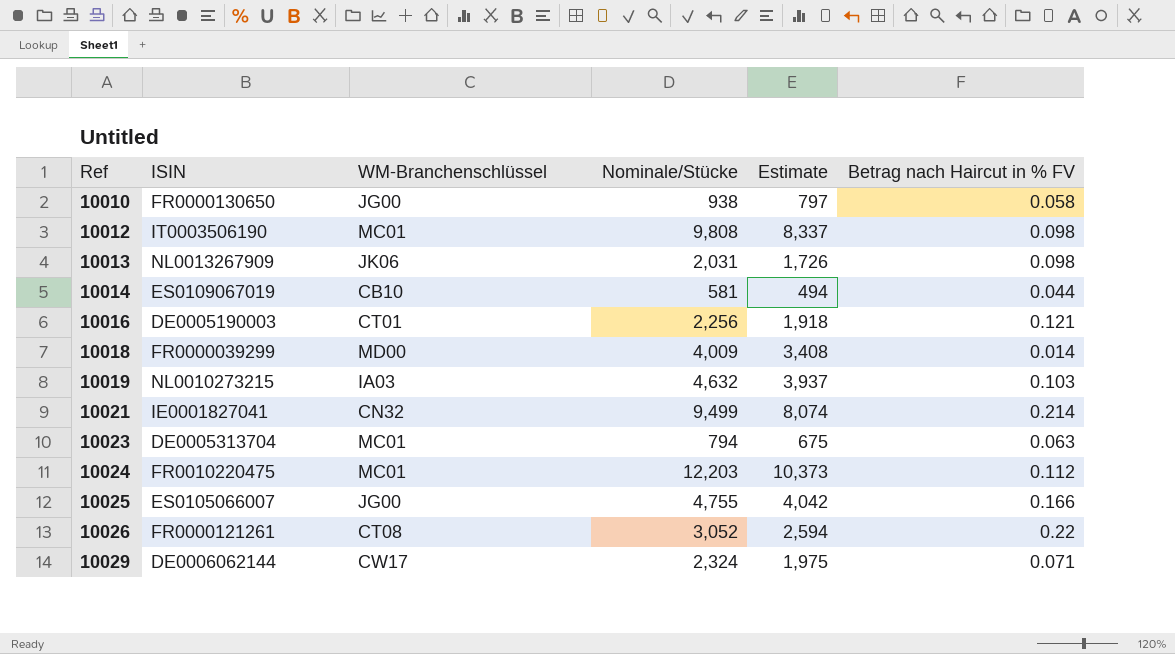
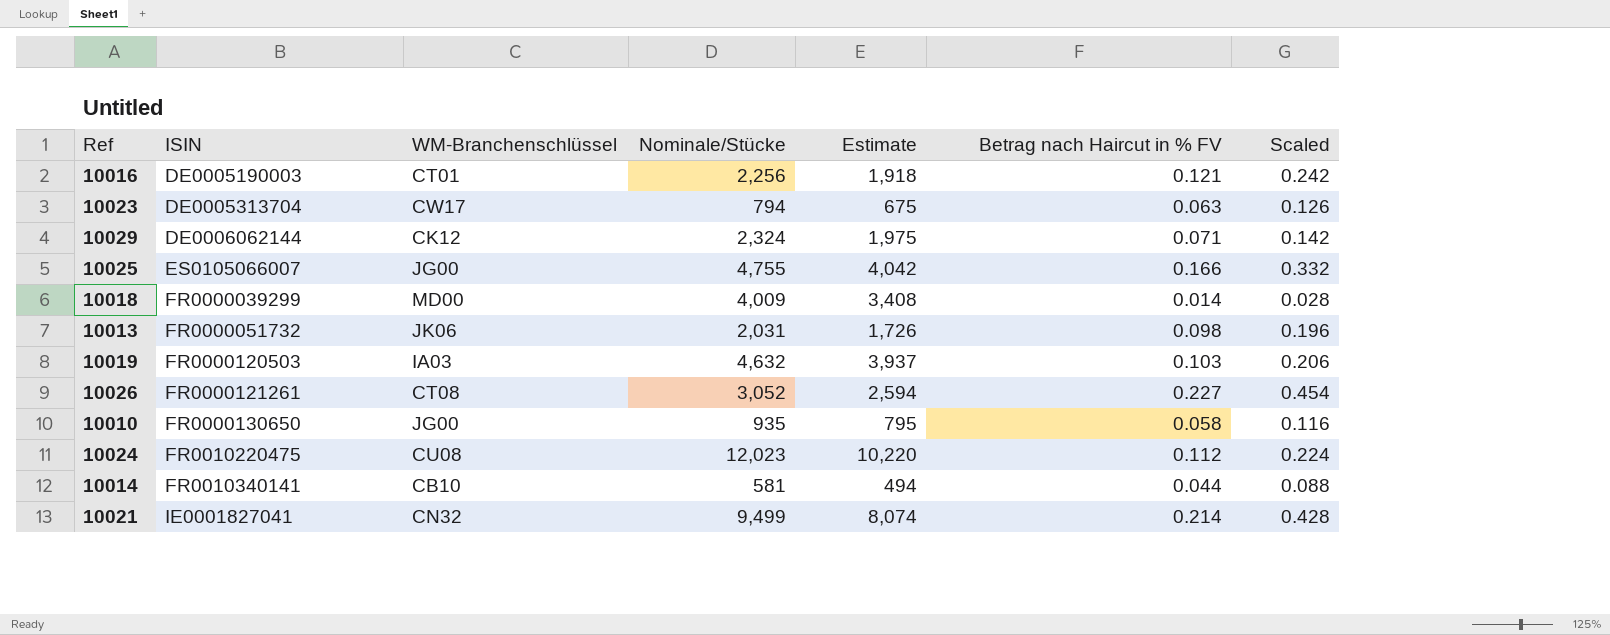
row order: Ref ascending -> ISIN ascending
column Scaled | formula: none -> [Betrag nach Haircut in % FV] * 2
row 10012: IT0003506190 | MC01 | 9,808 | 8,337 | 0.098 -> none
10023 | WM-Branchenschlüssel: MC01 -> CW17
10029 | WM-Branchenschlüssel: CW17 -> CK12
10013 | ISIN: NL0013267909 -> FR0000051732
10019 | ISIN: NL0010273215 -> FR0000120503
10026 | Betrag nach Haircut in % FV: 0.22 -> 0.227
10010 | Nominale/Stücke: 938 -> 935
10010 | Estimate: 797 -> 795
10024 | WM-Branchenschlüssel: MC01 -> CU08
10024 | Nominale/Stücke: 12,203 -> 12,023
10024 | Estimate: 10,373 -> 10,220
10014 | ISIN: ES0109067019 -> FR0010340141

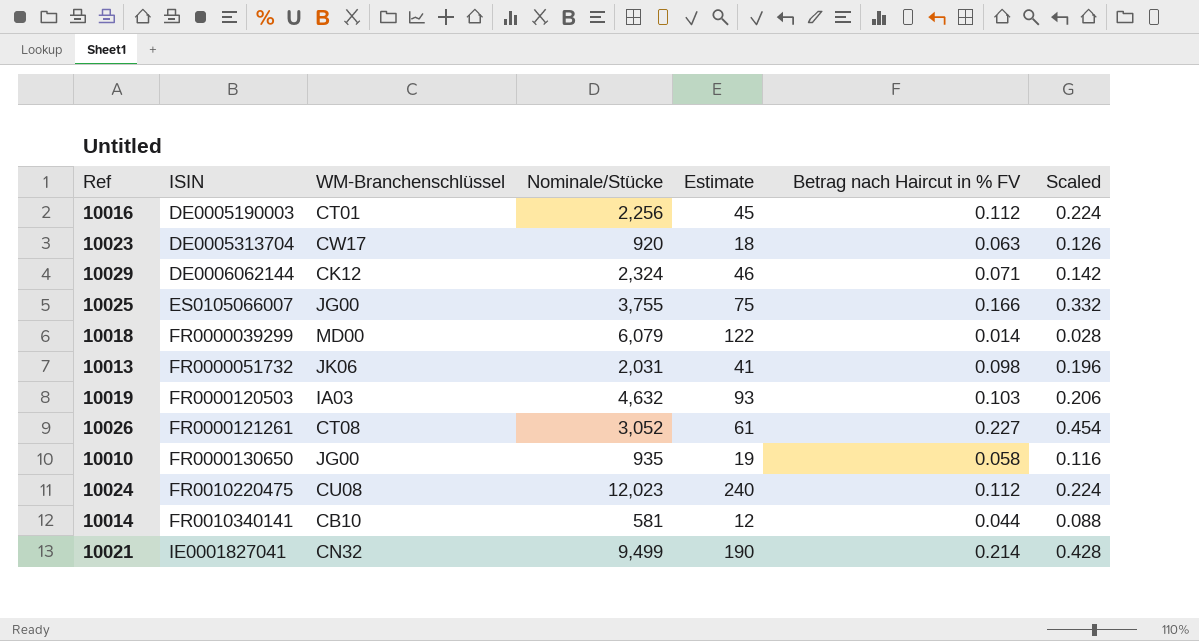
column Estimate | formula: [Nominale/Stücke] * 0.85 -> [Nominale/Stücke] * 0.02
10016 | Betrag nach Haircut in % FV: 0.121 -> 0.112
10016 | Scaled: 0.242 -> 0.224
10023 | Nominale/Stücke: 794 -> 920
10025 | Nominale/Stücke: 4,755 -> 3,755
10018 | Nominale/Stücke: 4,009 -> 6,079

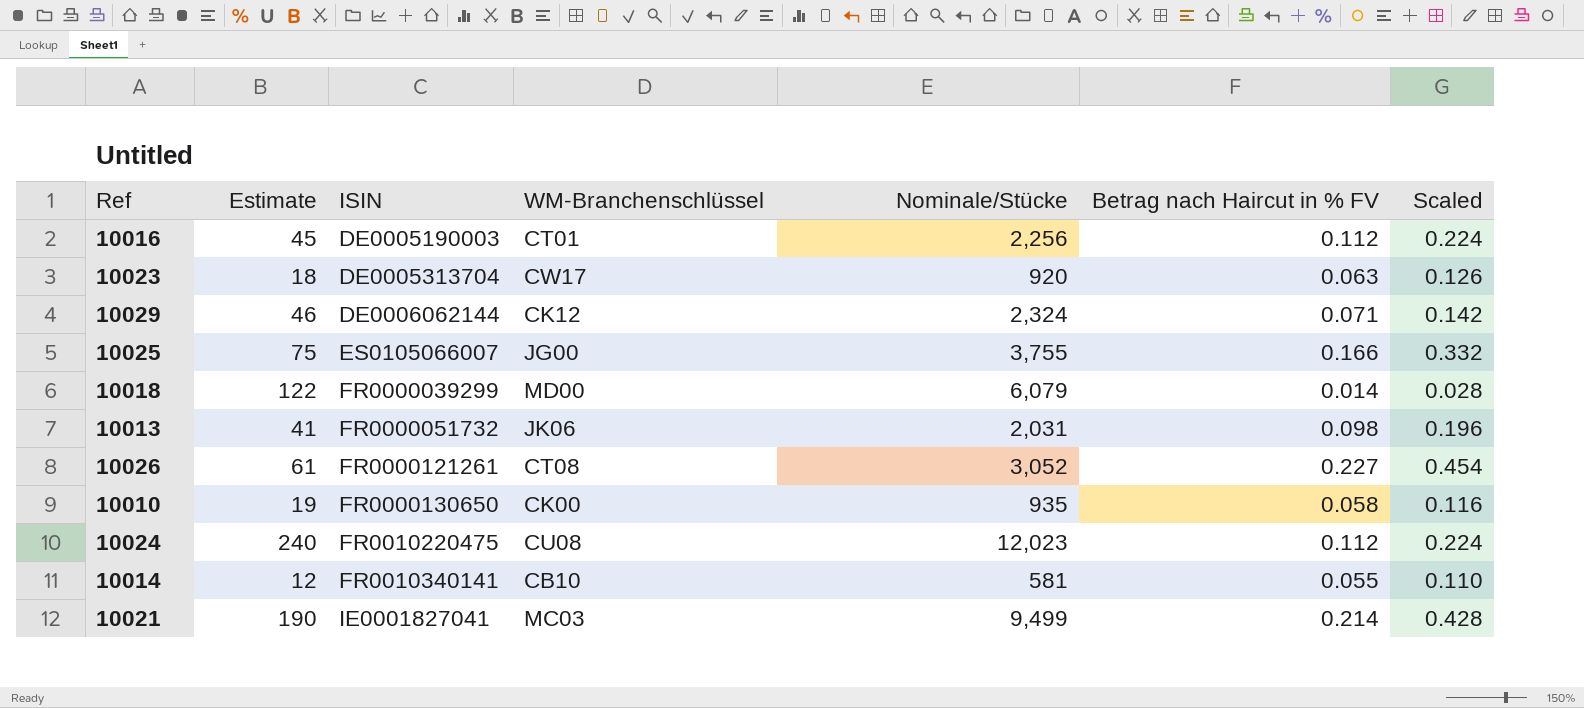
column Estimate | position: 5 -> 2
row 10019: FR0000120503 | IA03 | 4,632 | 93 | 0.103 | 0.206 -> none
10010 | WM-Branchenschlüssel: JG00 -> CK00
10014 | Betrag nach Haircut in % FV: 0.044 -> 0.055
10014 | Scaled: 0.088 -> 0.110
10021 | WM-Branchenschlüssel: CN32 -> MC03

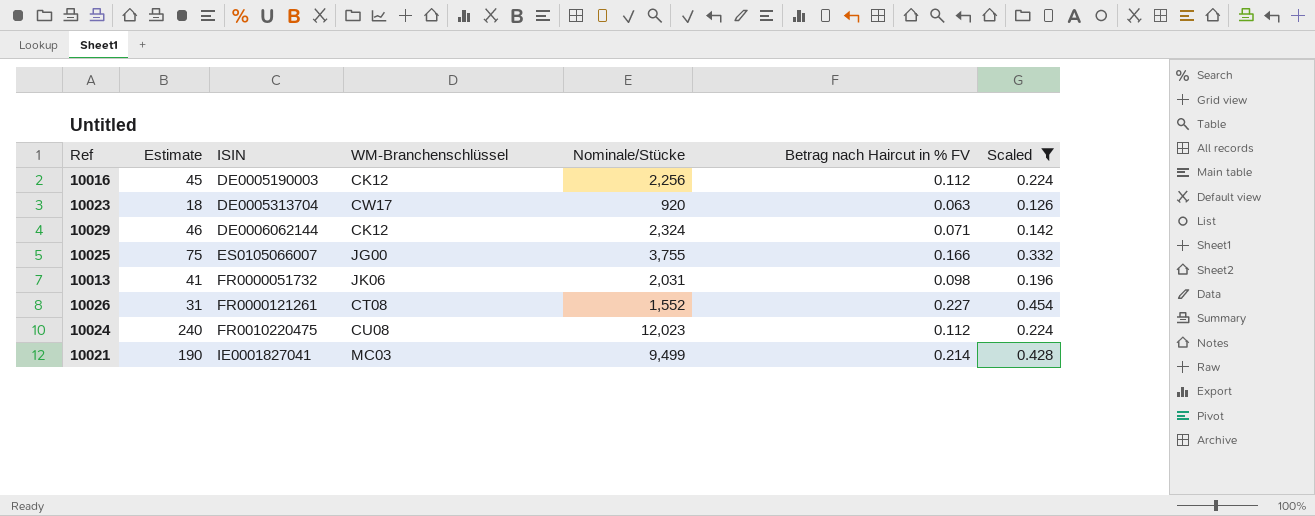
filter: none -> Scaled >= 0.126
10016 | WM-Branchenschlüssel: CT01 -> CK12
10026 | Estimate: 61 -> 31
10026 | Nominale/Stücke: 3,052 -> 1,552

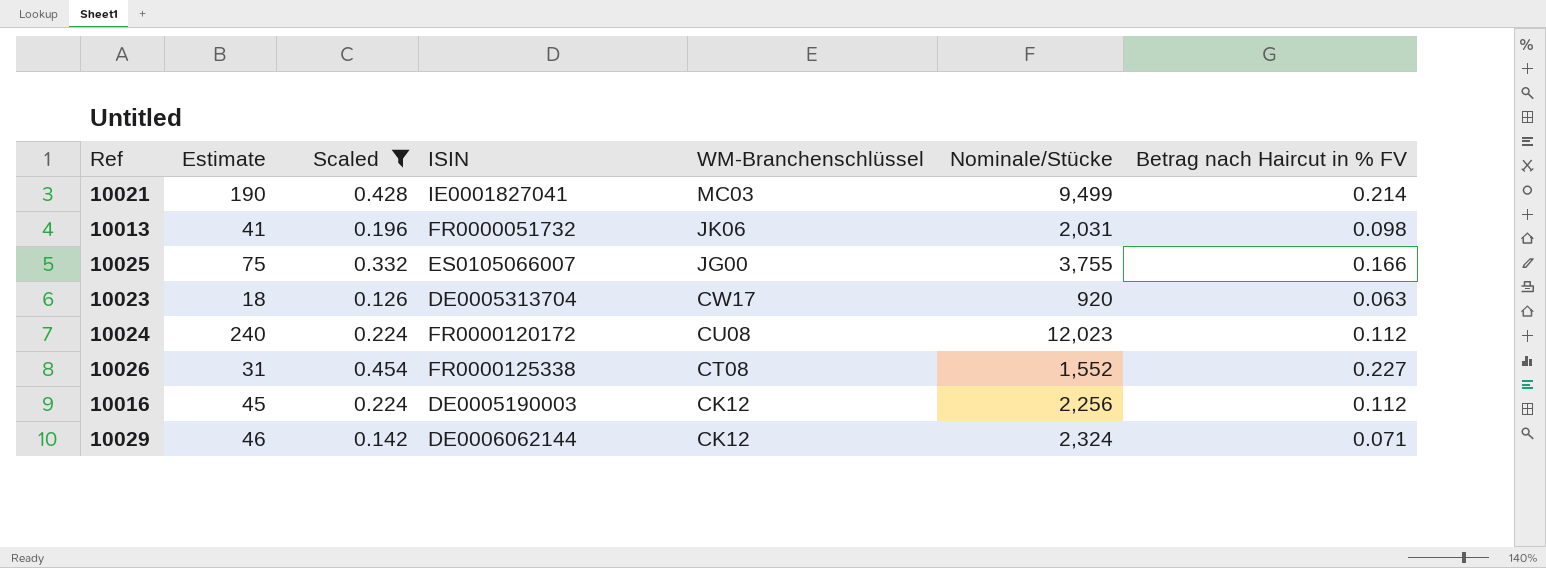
row order: ISIN ascending -> WM-Branchenschlüssel descending
column Scaled | position: 7 -> 3
10024 | ISIN: FR0010220475 -> FR0000120172
10026 | ISIN: FR0000121261 -> FR0000125338

